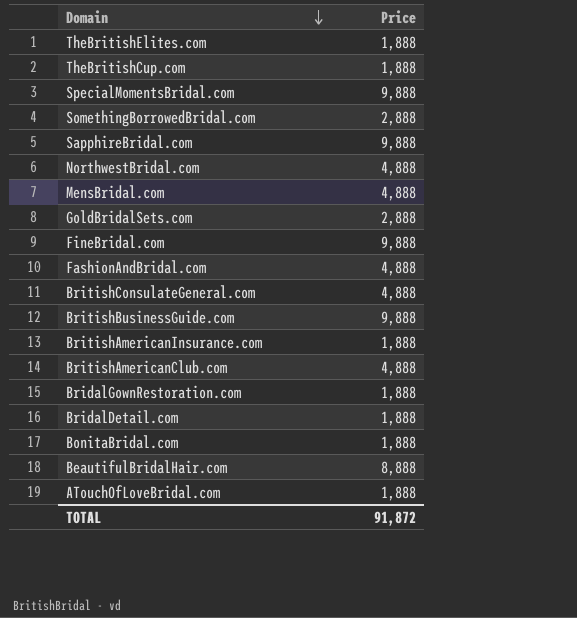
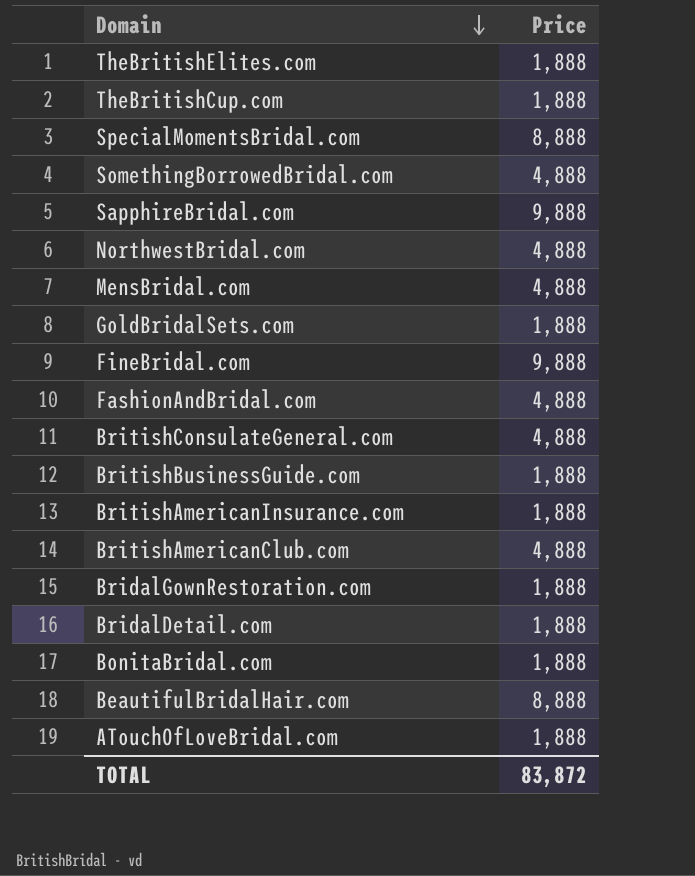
SpecialMomentsBridal.com | Price: 9,888 -> 8,888
SomethingBorrowedBridal.com | Price: 2,888 -> 4,888
GoldBridalSets.com | Price: 2,888 -> 1,888
BritishBusinessGuide.com | Price: 9,888 -> 1,888
TOTAL | Price: 91,872 -> 83,872

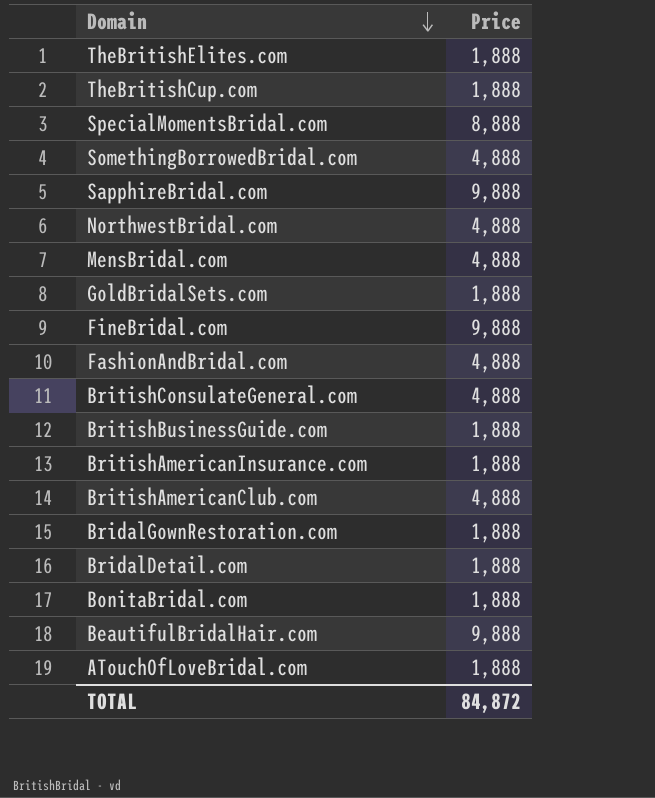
BeautifulBridalHair.com | Price: 8,888 -> 9,888
TOTAL | Price: 83,872 -> 84,872

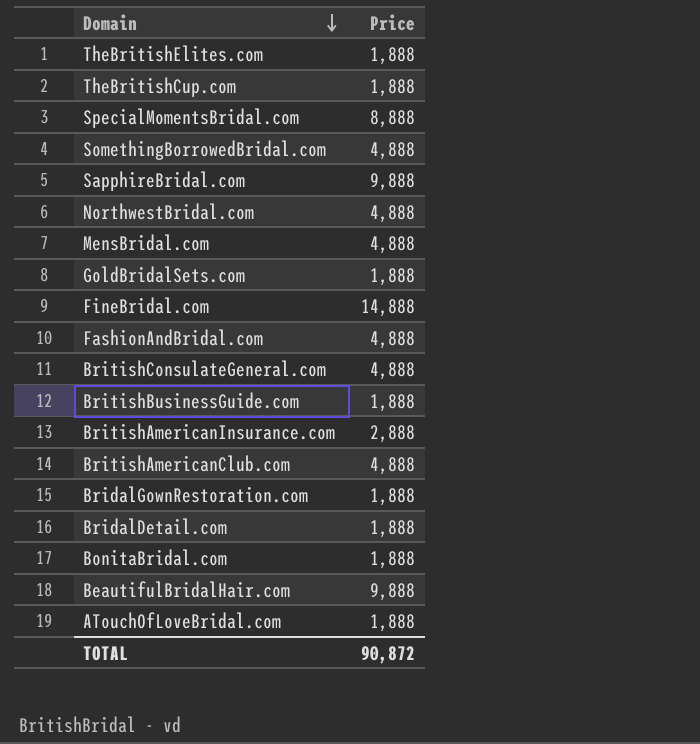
FineBridal.com | Price: 9,888 -> 14,888
BritishAmericanInsurance.com | Price: 1,888 -> 2,888
TOTAL | Price: 84,872 -> 90,872

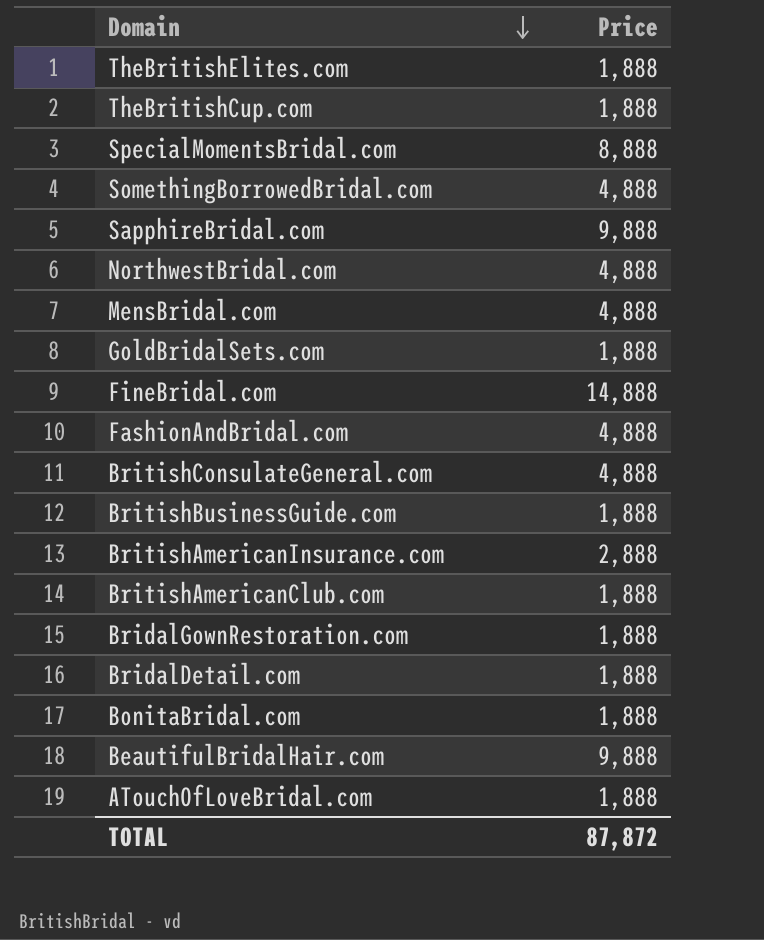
BritishAmericanClub.com | Price: 4,888 -> 1,888
TOTAL | Price: 90,872 -> 87,872

